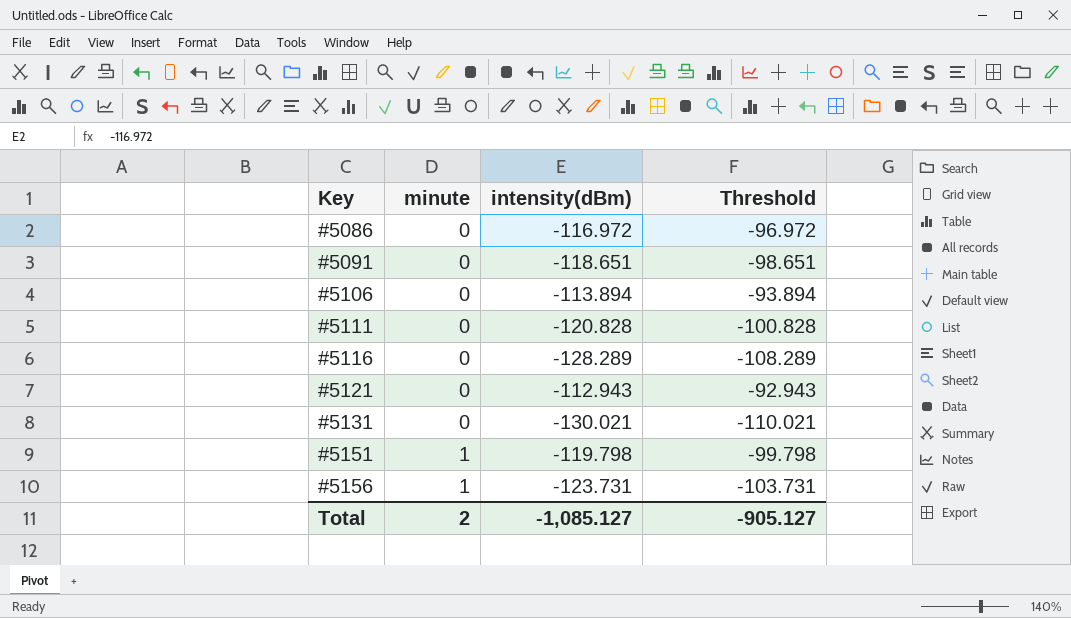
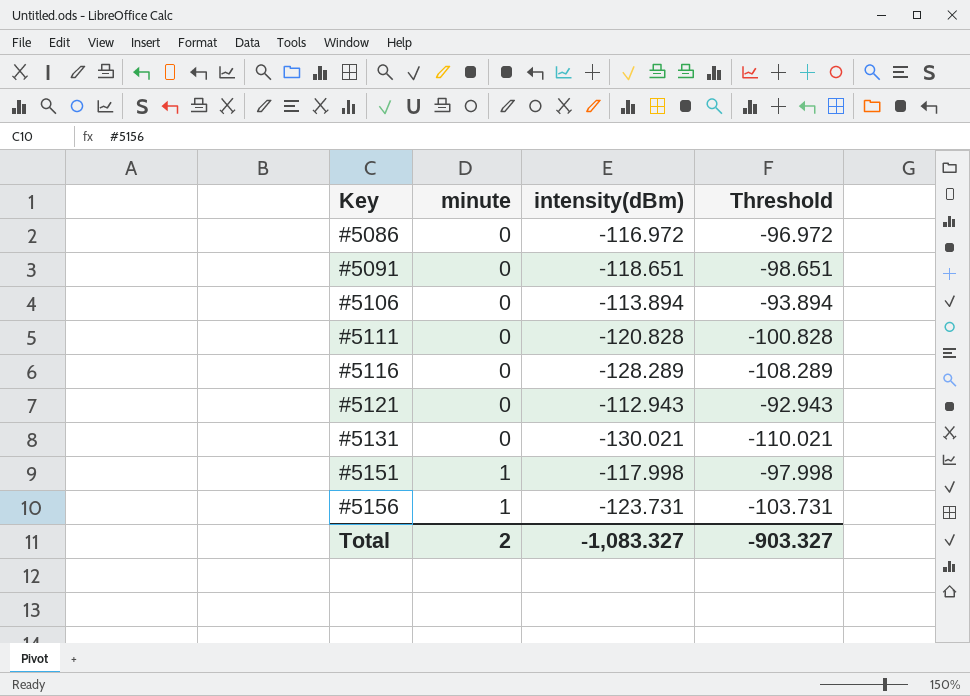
#5151 | intensity(dBm): -119.798 -> -117.998
#5151 | Threshold: -99.798 -> -97.998
Total | intensity(dBm): -1,085.127 -> -1,083.327
Total | Threshold: -905.127 -> -903.327

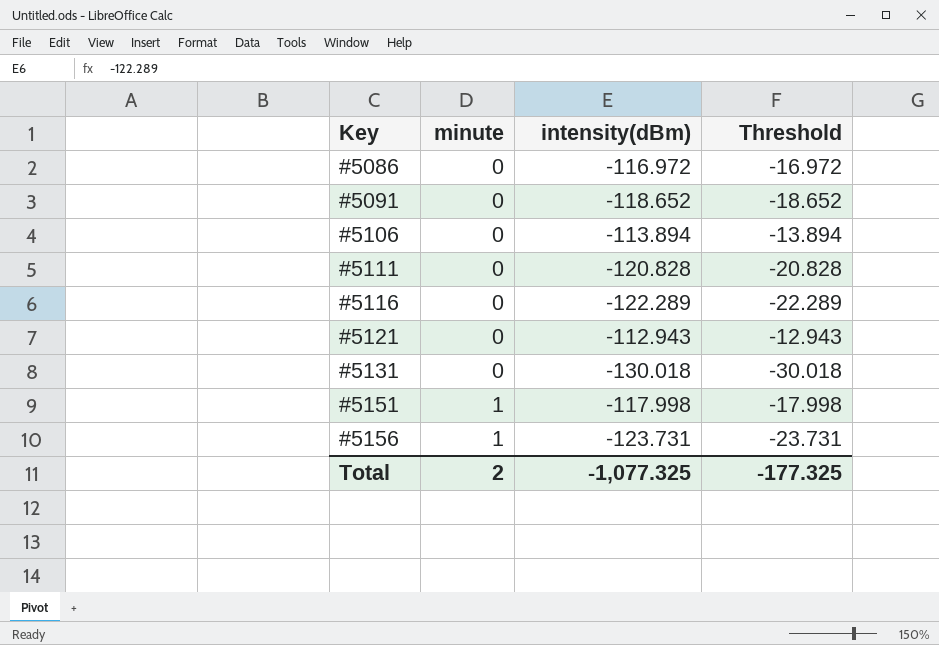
column Threshold | formula: [intensity(dBm)] + 20 -> [intensity(dBm)] + 100
#5091 | intensity(dBm): -118.651 -> -118.652
#5116 | intensity(dBm): -128.289 -> -122.289
#5131 | intensity(dBm): -130.021 -> -130.018
Total | intensity(dBm): -1,083.327 -> -1,077.325
Total | Threshold: -903.327 -> -177.325

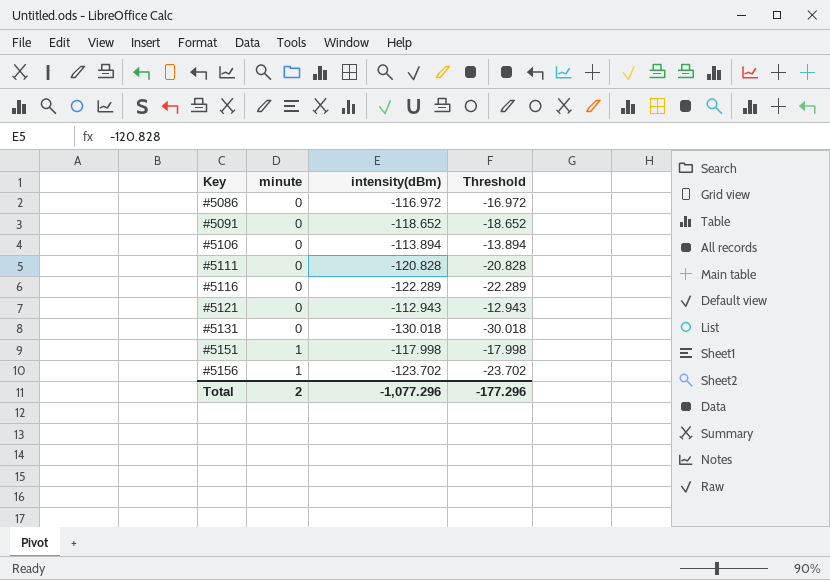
#5156 | intensity(dBm): -123.731 -> -123.702
#5156 | Threshold: -23.731 -> -23.702
Total | intensity(dBm): -1,077.325 -> -1,077.296
Total | Threshold: -177.325 -> -177.296

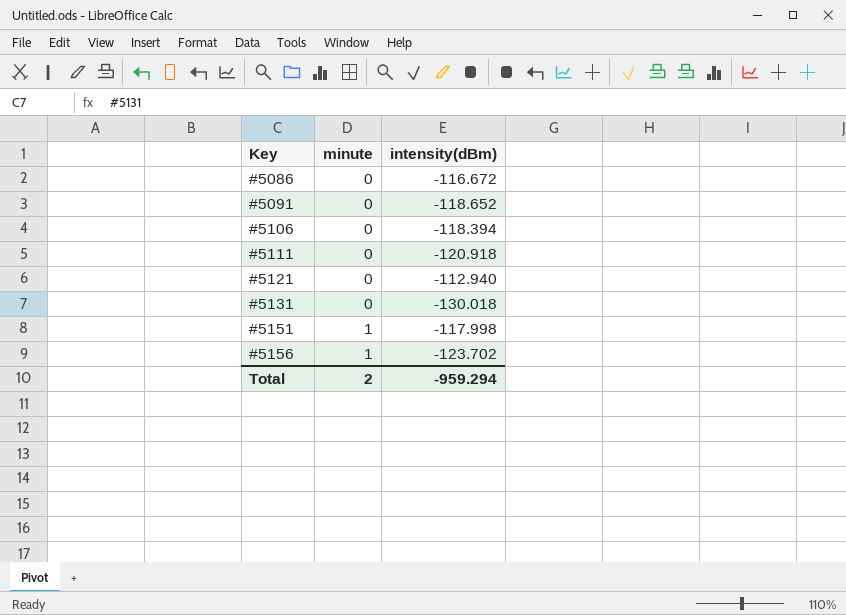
column Threshold | formula: [intensity(dBm)] + 100 -> none
row #5116: 0 | -122.289 | -22.289 -> none
#5086 | intensity(dBm): -116.972 -> -116.672
#5106 | intensity(dBm): -113.894 -> -118.394
#5111 | intensity(dBm): -120.828 -> -120.918
#5121 | intensity(dBm): -112.943 -> -112.940
Total | intensity(dBm): -1,077.296 -> -959.294

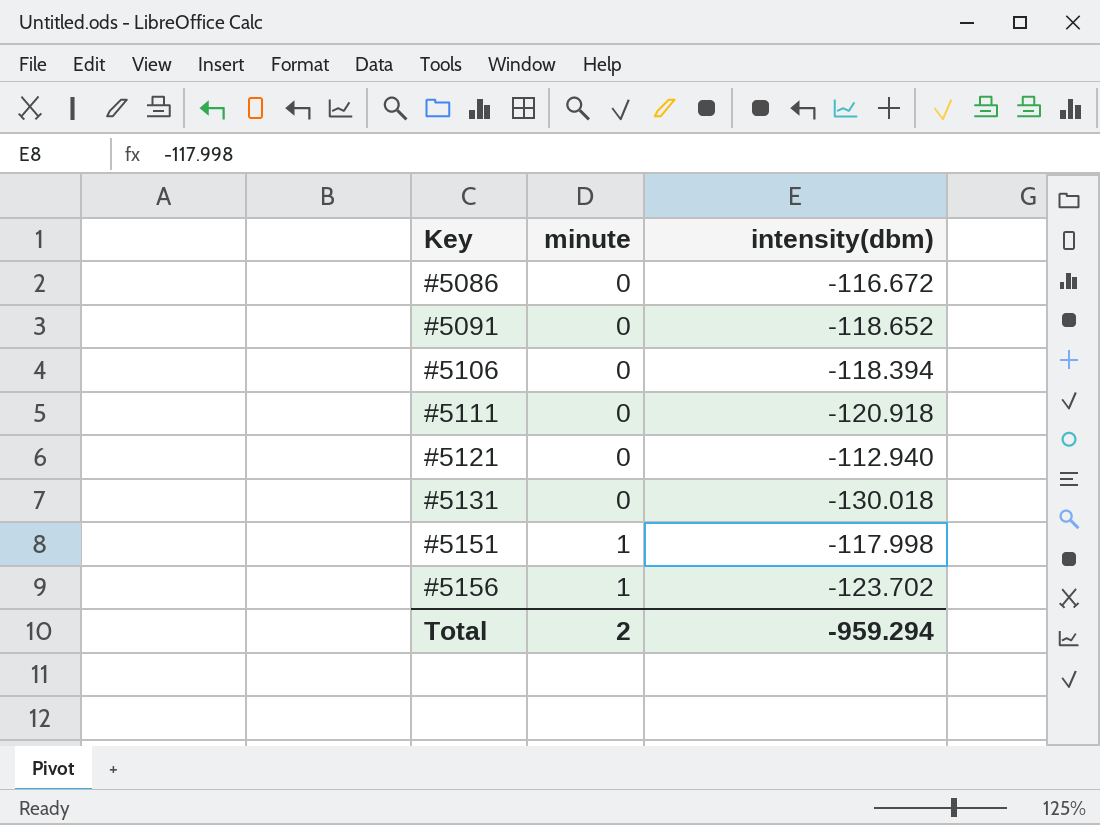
column name: intensity(dBm) -> intensity(dbm)

